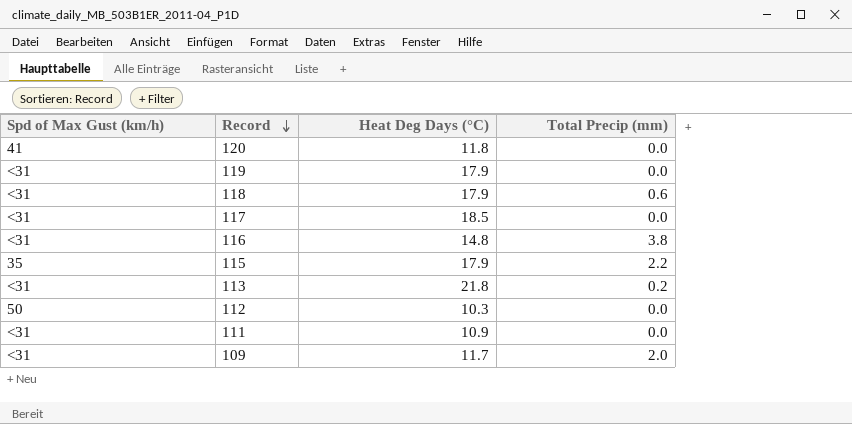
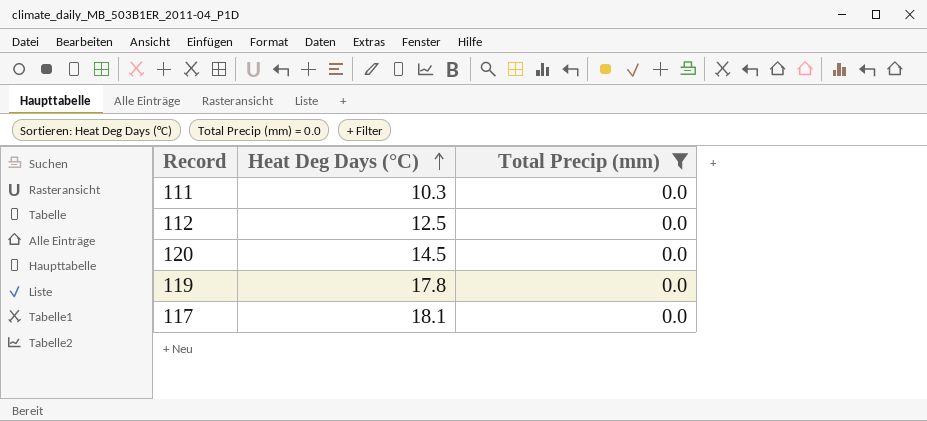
filter: none -> Total Precip (mm) = 0.0
row order: Record descending -> Heat Deg Days (°C) ascending
column Spd of Max Gust (km/h) | position: 1 -> none
111 | Heat Deg Days (°C): 10.9 -> 10.3
112 | Heat Deg Days (°C): 10.3 -> 12.5
120 | Heat Deg Days (°C): 11.8 -> 14.5
119 | Heat Deg Days (°C): 17.9 -> 17.8
117 | Heat Deg Days (°C): 18.5 -> 18.1

